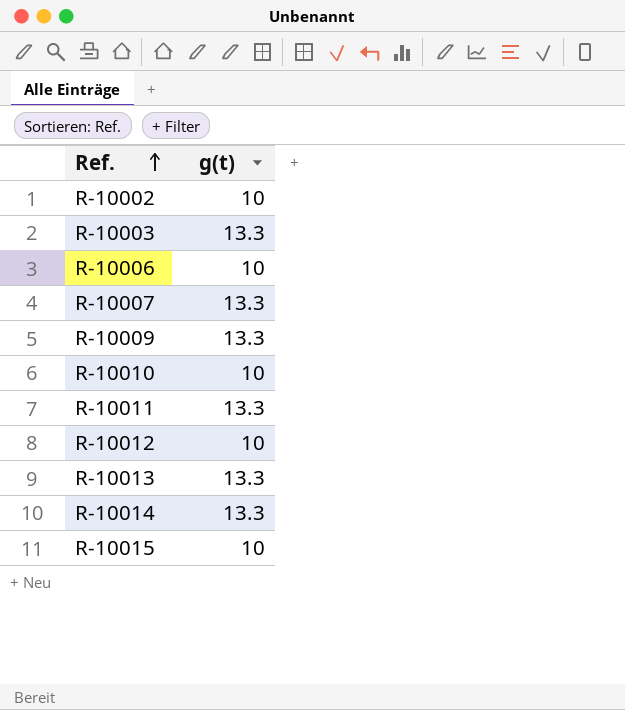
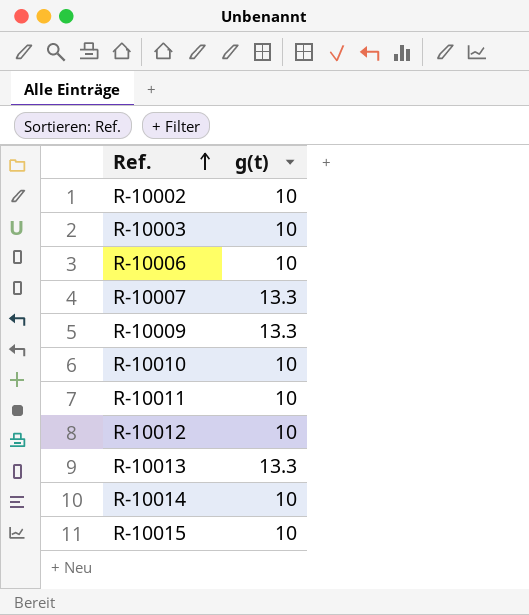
R-10003 | g(t): 13.3 -> 10
R-10011 | g(t): 13.3 -> 10
R-10014 | g(t): 13.3 -> 10

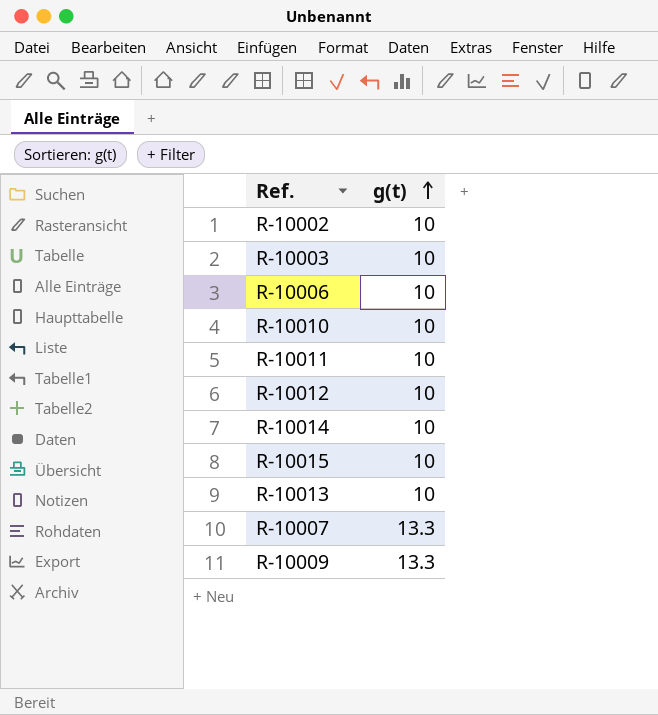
row order: Ref. ascending -> g(t) ascending
R-10013 | g(t): 13.3 -> 10

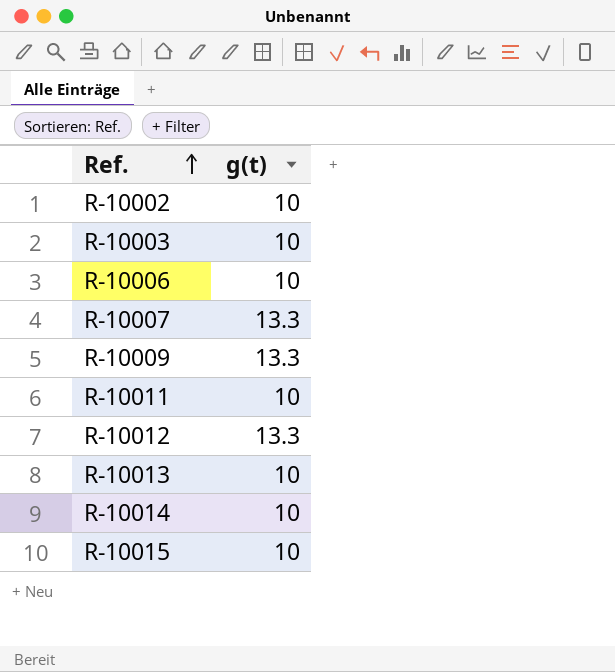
row order: g(t) ascending -> Ref. ascending
row R-10010: 10 -> none
R-10012 | g(t): 10 -> 13.3

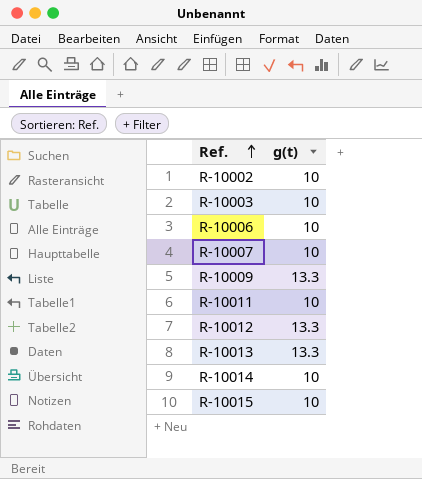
R-10007 | g(t): 13.3 -> 10
R-10013 | g(t): 10 -> 13.3

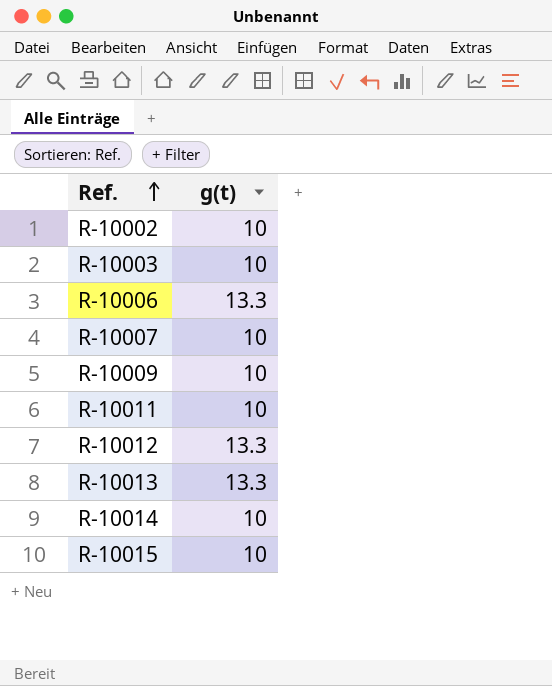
R-10006 | g(t): 10 -> 13.3
R-10009 | g(t): 13.3 -> 10

